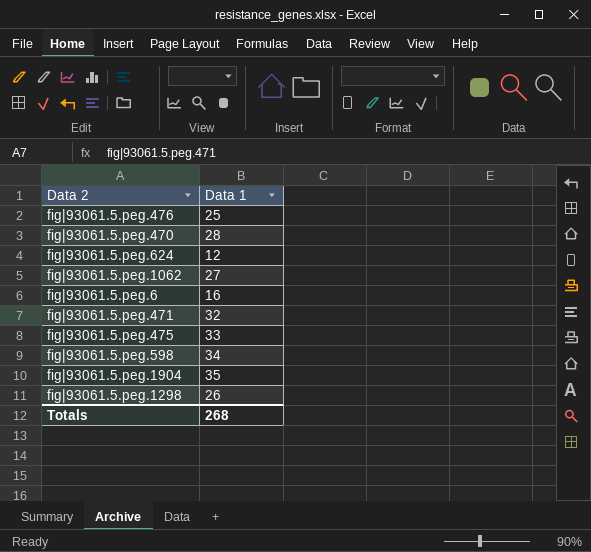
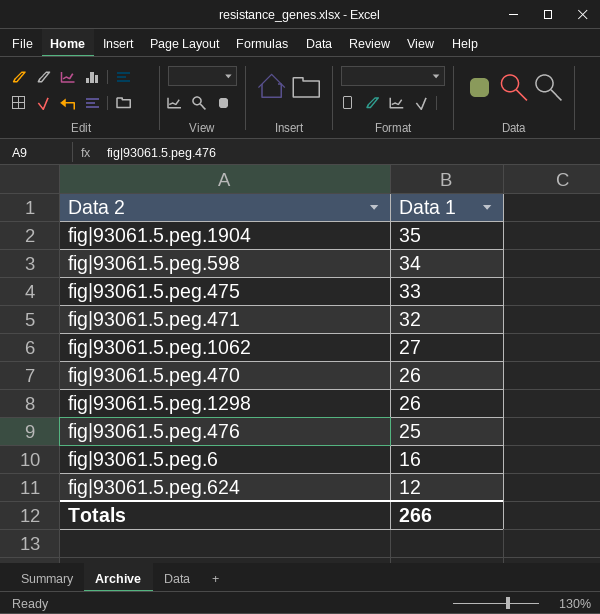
row order: none -> Data 1 descending
fig|93061.5.peg.470 | Data 1: 28 -> 26
Totals | Data 1: 268 -> 266

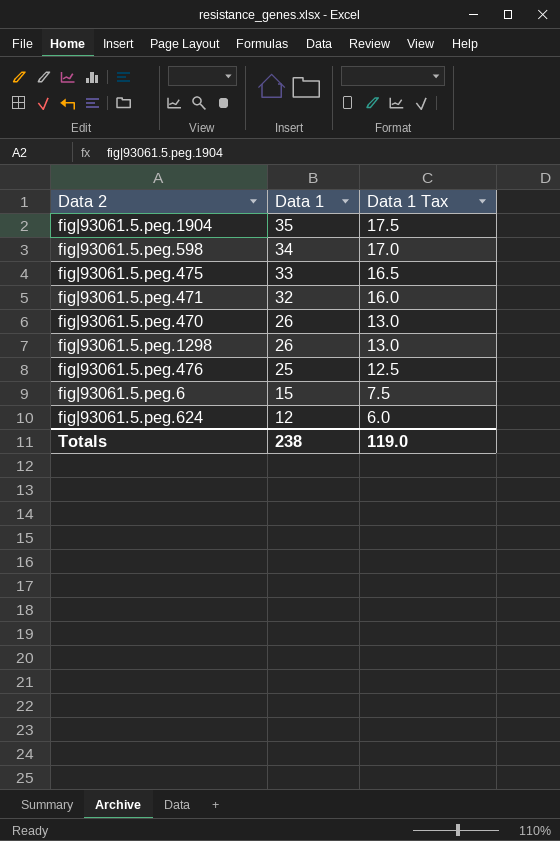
column Data 1 Tax | formula: none -> [Data 1] * 0.5
row fig|93061.5.peg.1062: 27 -> none
fig|93061.5.peg.6 | Data 1: 16 -> 15
Totals | Data 1: 266 -> 238

